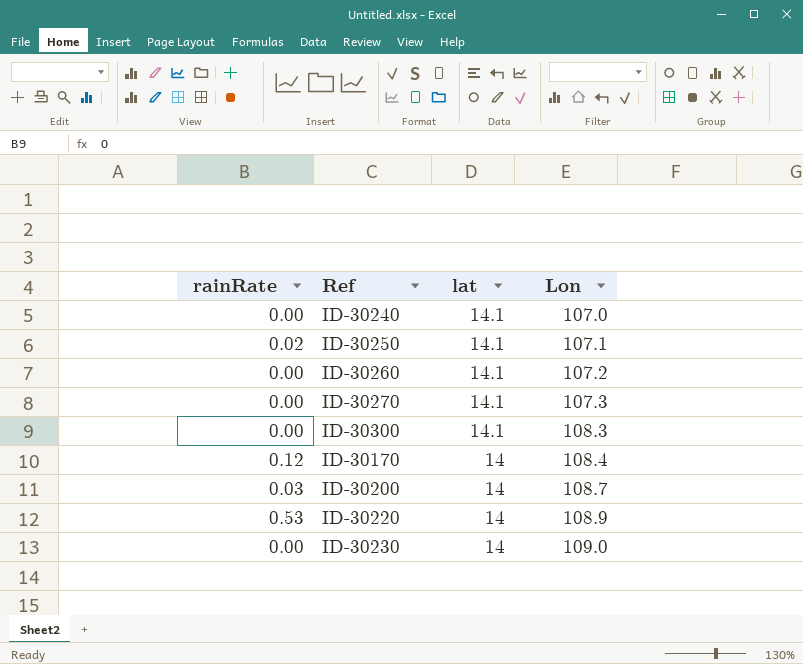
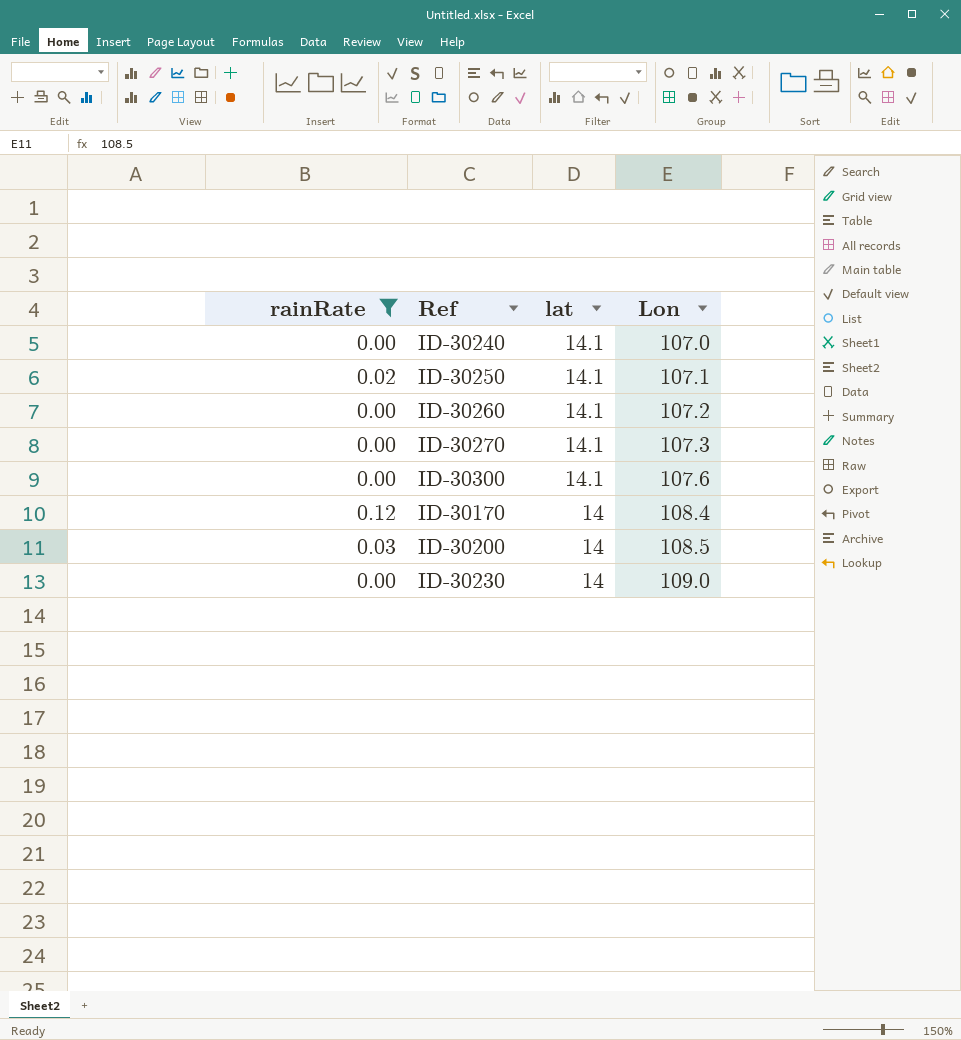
filter: none -> rainRate != 0.53
ID-30300 | Lon: 108.3 -> 107.6
ID-30200 | Lon: 108.7 -> 108.5

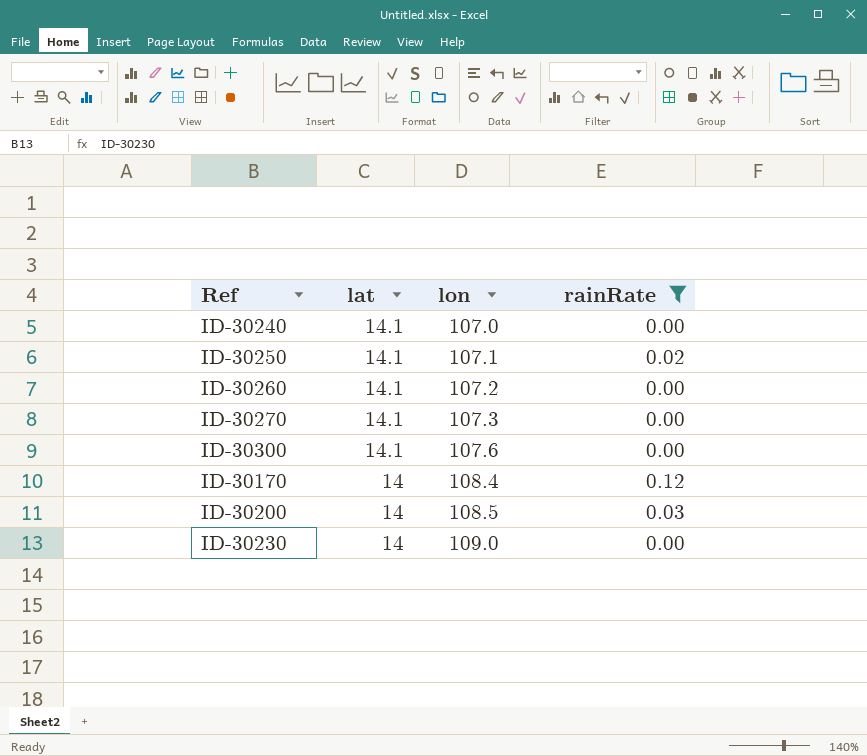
column name: Lon -> lon
column rainRate | position: 1 -> 4

